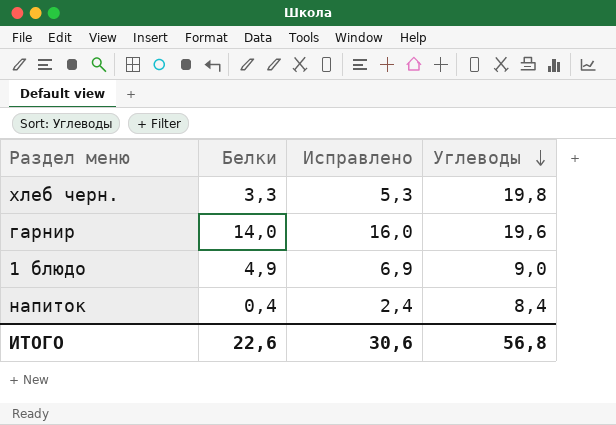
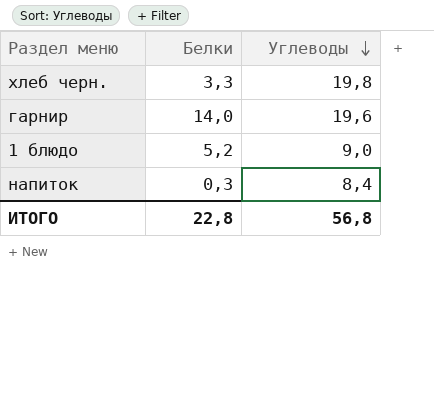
column Исправлено | formula: [Белки] + 2 -> none
1 блюдо | Белки: 4,9 -> 5,2
напиток | Белки: 0,4 -> 0,3
ИТОГО | Белки: 22,6 -> 22,8

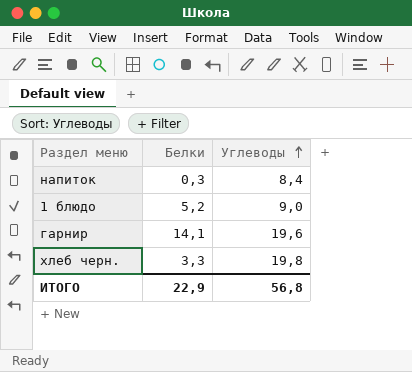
row order: Углеводы descending -> Углеводы ascending
гарнир | Белки: 14,0 -> 14,1
ИТОГО | Белки: 22,8 -> 22,9

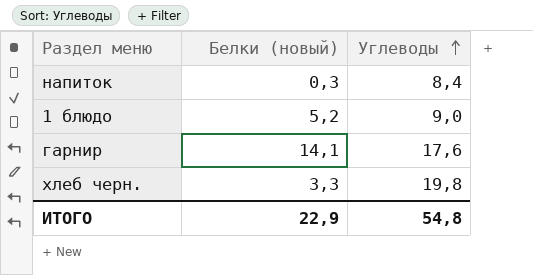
column name: Белки -> Белки (новый)
гарнир | Углеводы: 19,6 -> 17,6
ИТОГО | Углеводы: 56,8 -> 54,8

